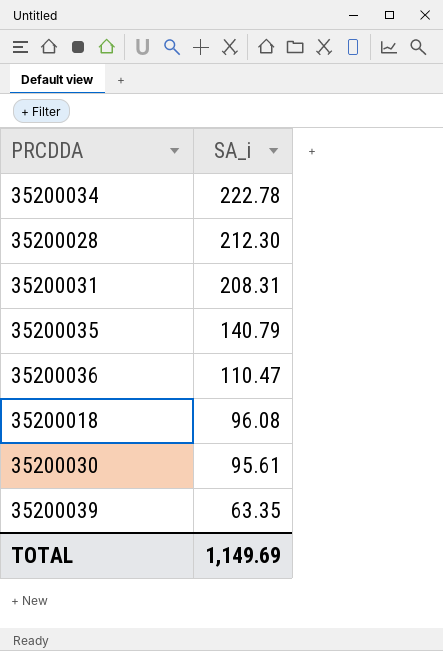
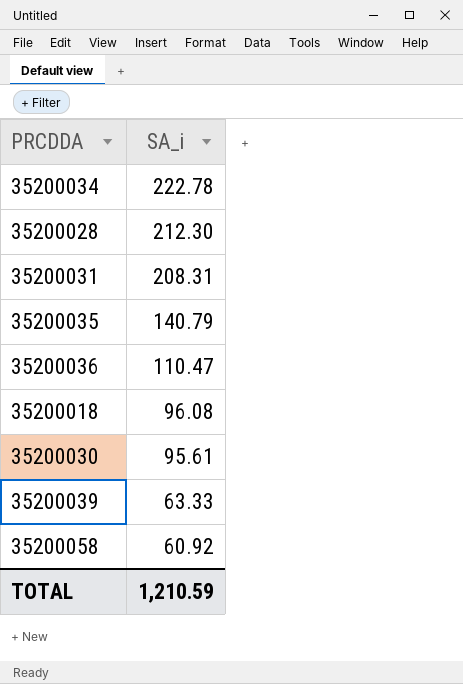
35200039 | SA_i: 63.35 -> 63.33
row 35200058: none -> 60.92
TOTAL | SA_i: 1,149.69 -> 1,210.59

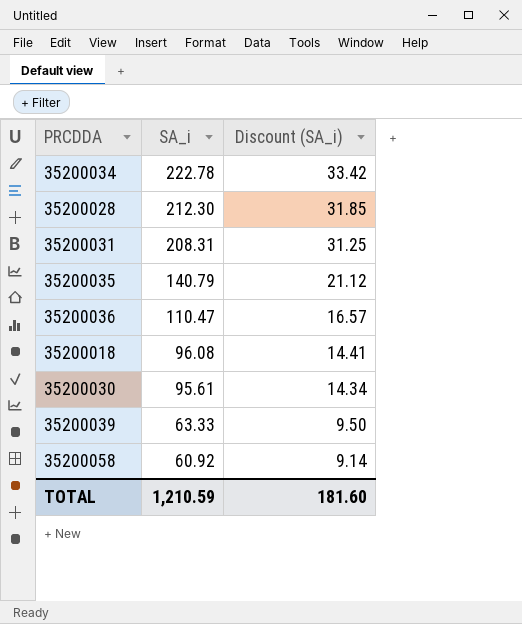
column Discount (SA_i) | formula: none -> [SA_i] * 0.15

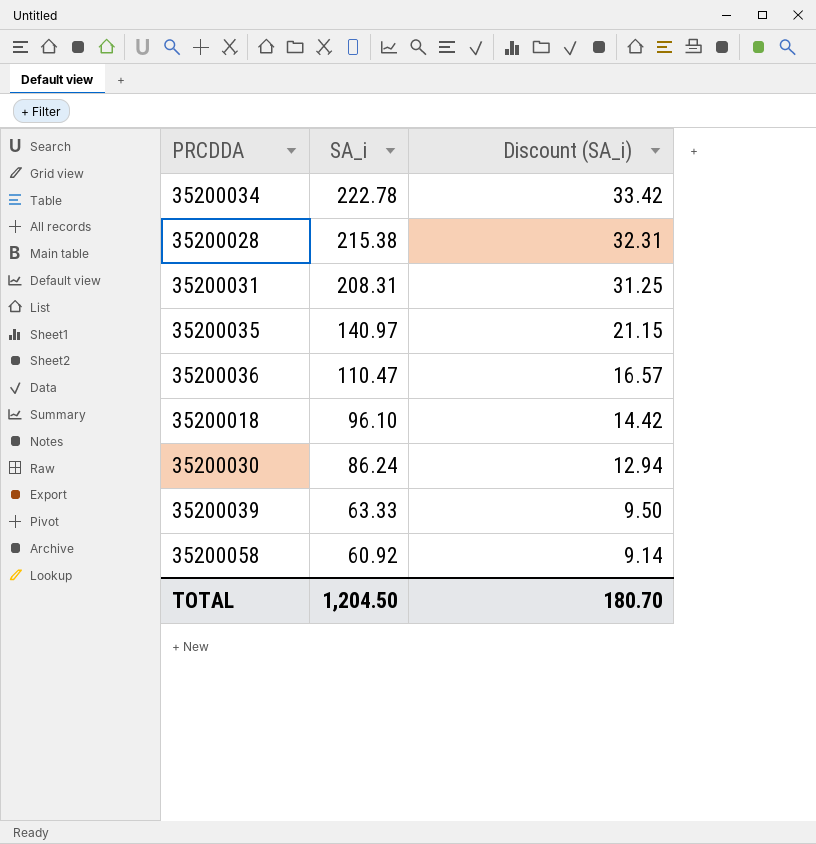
35200028 | SA_i: 212.30 -> 215.38
35200028 | Discount (SA_i): 31.85 -> 32.31
35200035 | SA_i: 140.79 -> 140.97
35200035 | Discount (SA_i): 21.12 -> 21.15
35200018 | SA_i: 96.08 -> 96.10
35200018 | Discount (SA_i): 14.41 -> 14.42
35200030 | SA_i: 95.61 -> 86.24
35200030 | Discount (SA_i): 14.34 -> 12.94
TOTAL | SA_i: 1,210.59 -> 1,204.50
TOTAL | Discount (SA_i): 181.60 -> 180.70

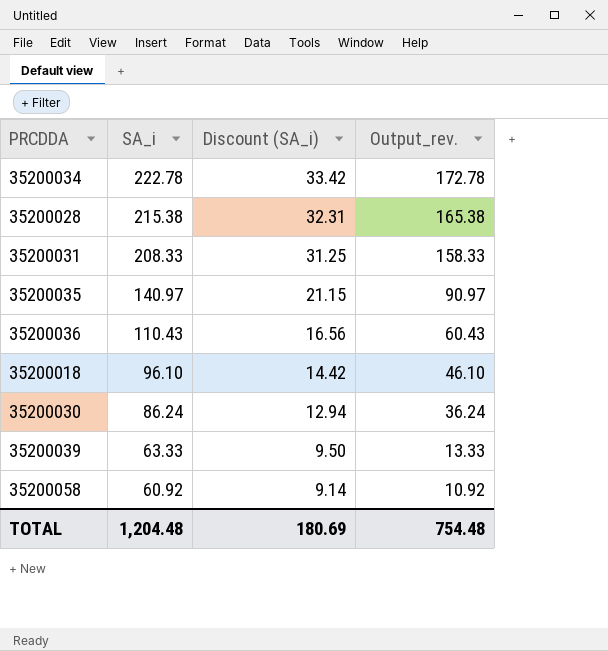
column Output_rev. | formula: none -> [SA_i] - 50
35200031 | SA_i: 208.31 -> 208.33
35200036 | SA_i: 110.47 -> 110.43
35200036 | Discount (SA_i): 16.57 -> 16.56
TOTAL | SA_i: 1,204.50 -> 1,204.48
TOTAL | Discount (SA_i): 180.70 -> 180.69

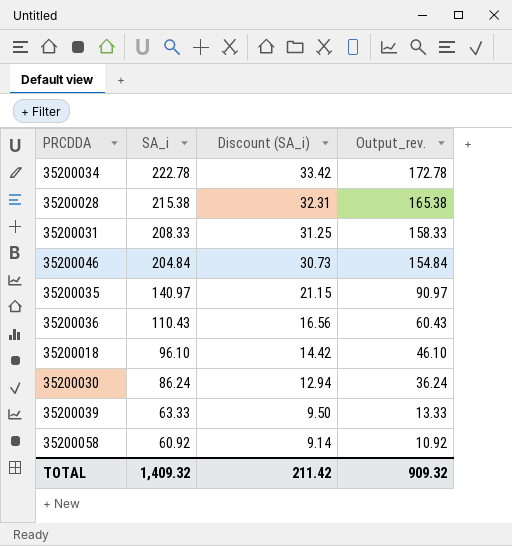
row 35200046: none -> 204.84 | 30.73 | 154.84
TOTAL | SA_i: 1,204.48 -> 1,409.32
TOTAL | Discount (SA_i): 180.69 -> 211.42
TOTAL | Output_rev.: 754.48 -> 909.32

